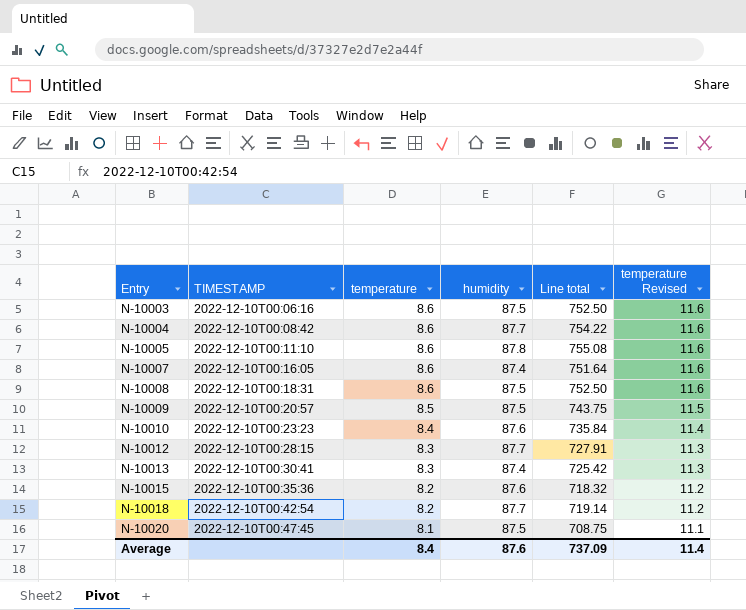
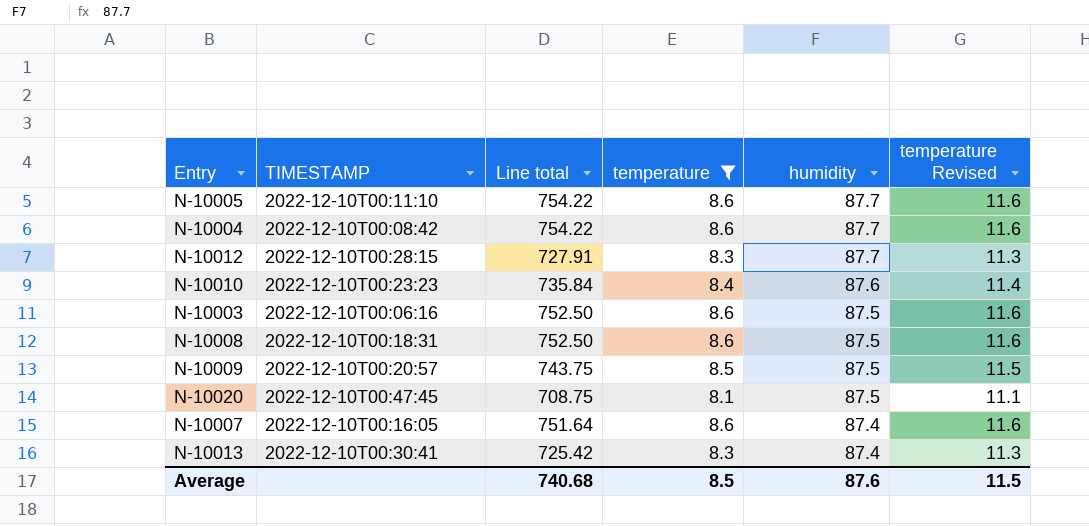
filter: none -> temperature != 8.2
row order: Entry ascending -> humidity descending
column Line total | position: 5 -> 3
N-10005 | Line total: 755.08 -> 754.22
N-10005 | humidity: 87.8 -> 87.7
Average | Line total: 737.09 -> 740.68
Average | temperature: 8.4 -> 8.5
Average | temperature Revised: 11.4 -> 11.5

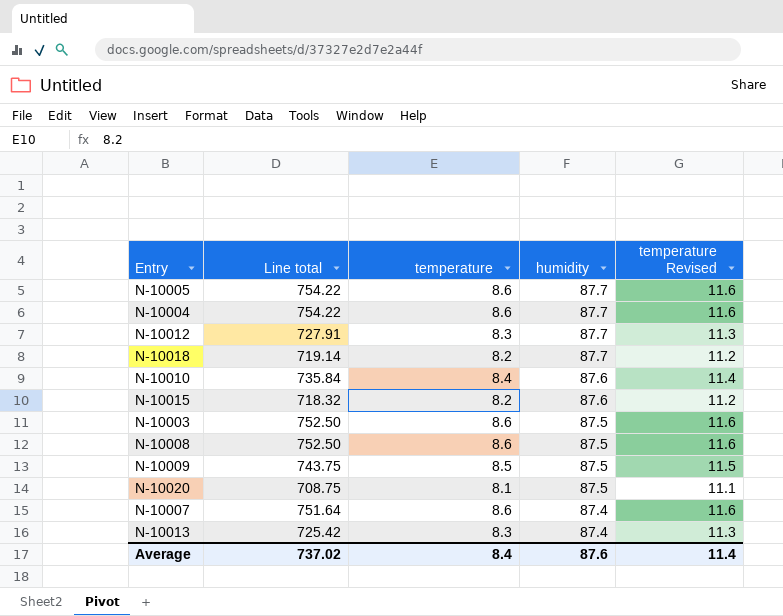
filter: temperature != 8.2 -> none
column TIMESTAMP | position: 2 -> none
Average | Line total: 740.68 -> 737.02
Average | temperature: 8.5 -> 8.4
Average | temperature Revised: 11.5 -> 11.4

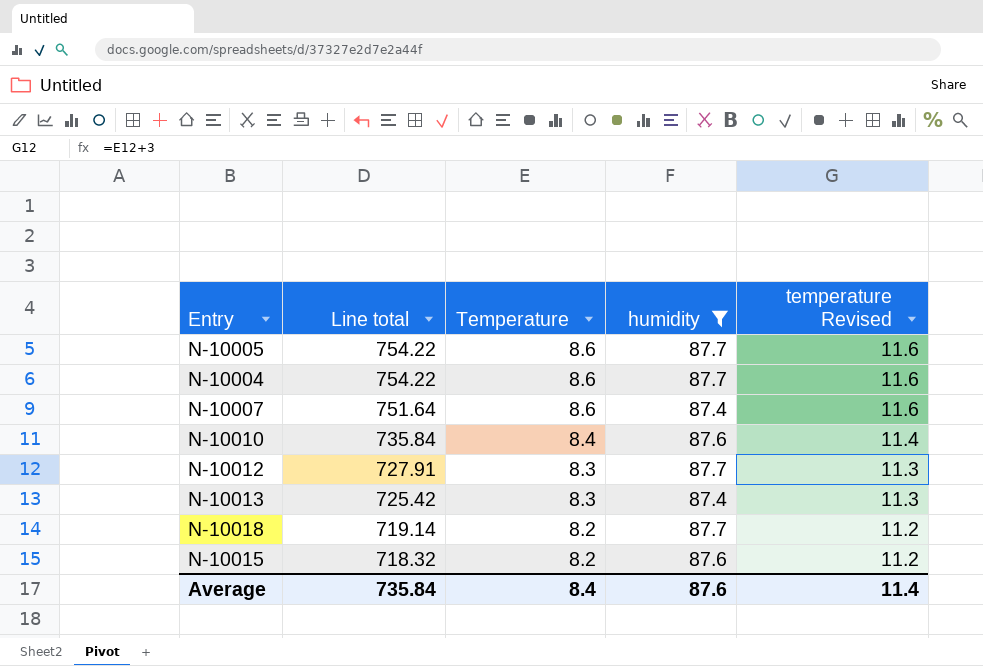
filter: none -> humidity != 87.5
row order: humidity descending -> Line total descending
column name: temperature -> Temperature
Average | Line total: 737.02 -> 735.84

